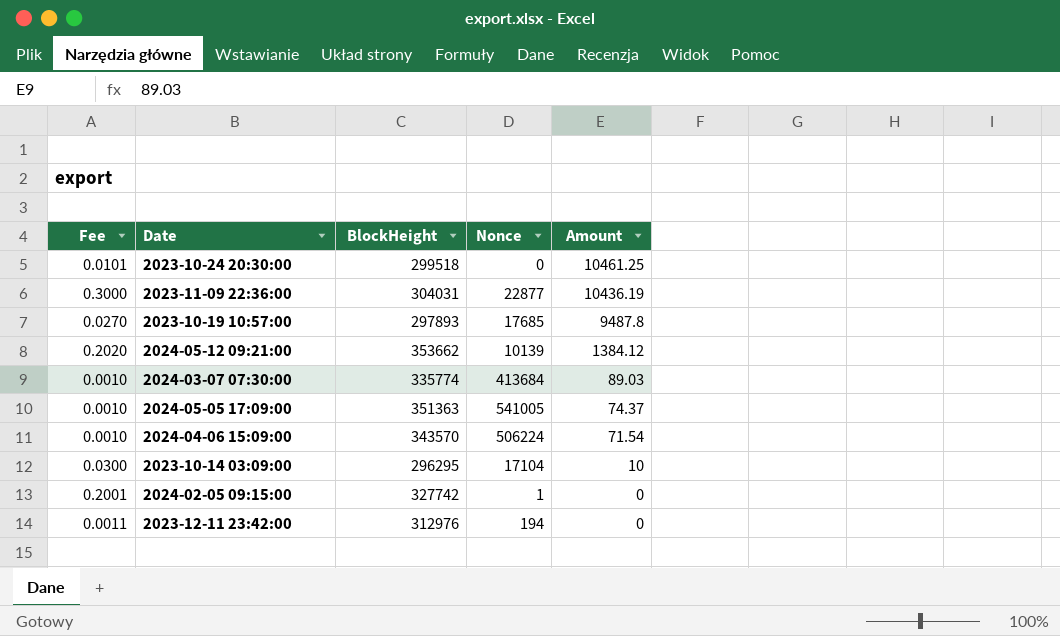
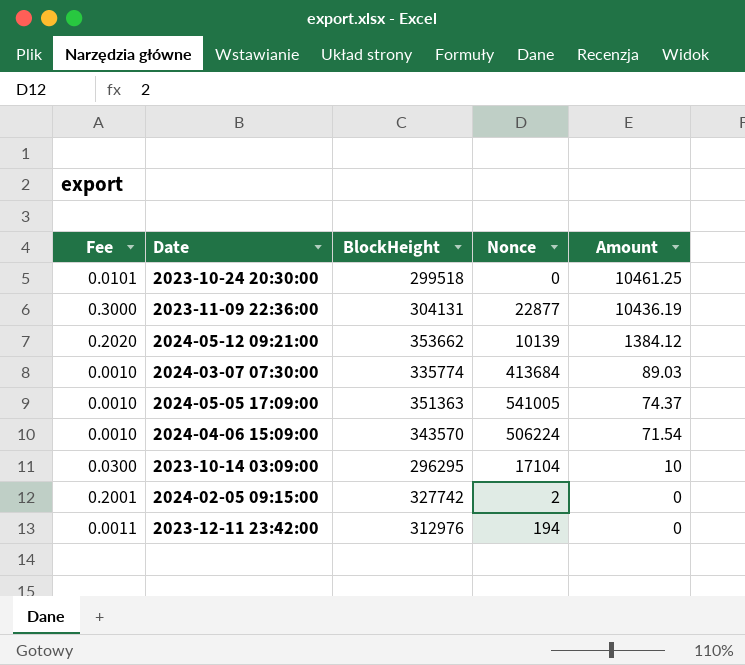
row 2023-10-19 10:57:00: 0.0270 | 297893 | 17685 | 9487.8 -> none
2023-11-09 22:36:00 | BlockHeight: 304031 -> 304131
2024-02-05 09:15:00 | Nonce: 1 -> 2

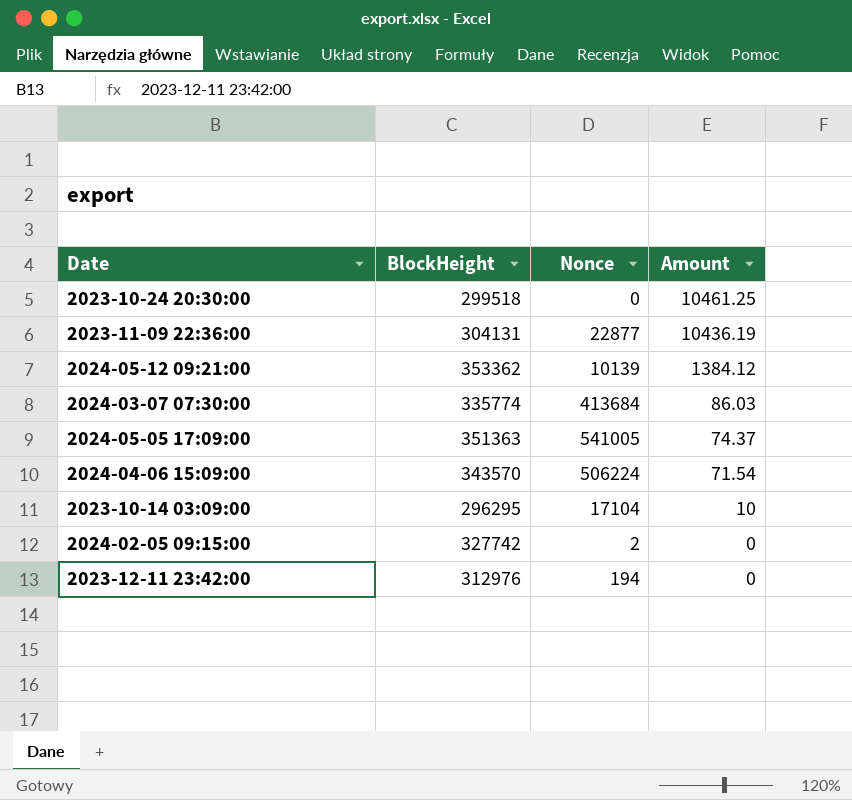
column Fee | position: 1 -> none
2024-05-12 09:21:00 | BlockHeight: 353662 -> 353362
2024-03-07 07:30:00 | Amount: 89.03 -> 86.03

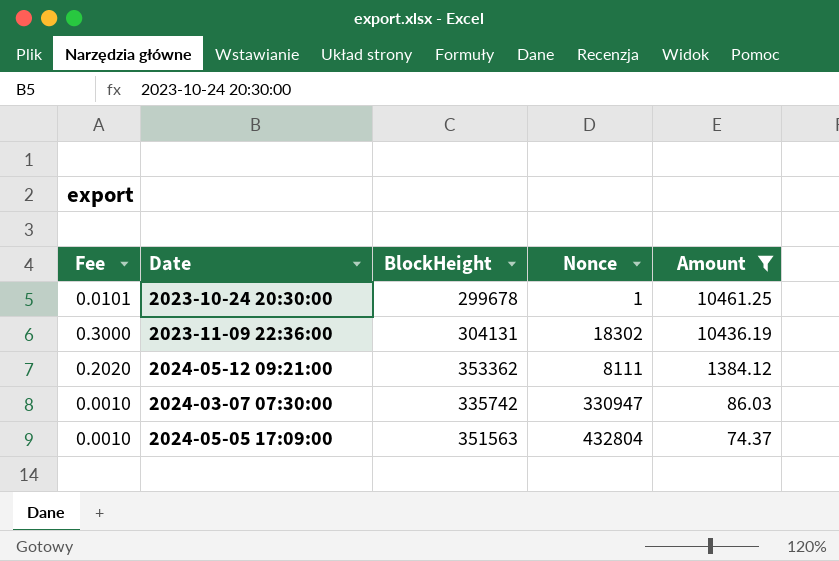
filter: none -> Amount >= 74.37
column Fee | position: none -> 1
2023-10-24 20:30:00 | BlockHeight: 299518 -> 299678
2023-10-24 20:30:00 | Nonce: 0 -> 1
2023-11-09 22:36:00 | Nonce: 22877 -> 18302
2024-05-12 09:21:00 | Nonce: 10139 -> 8111
2024-03-07 07:30:00 | BlockHeight: 335774 -> 335742
2024-03-07 07:30:00 | Nonce: 413684 -> 330947
2024-05-05 17:09:00 | BlockHeight: 351363 -> 351563
2024-05-05 17:09:00 | Nonce: 541005 -> 432804

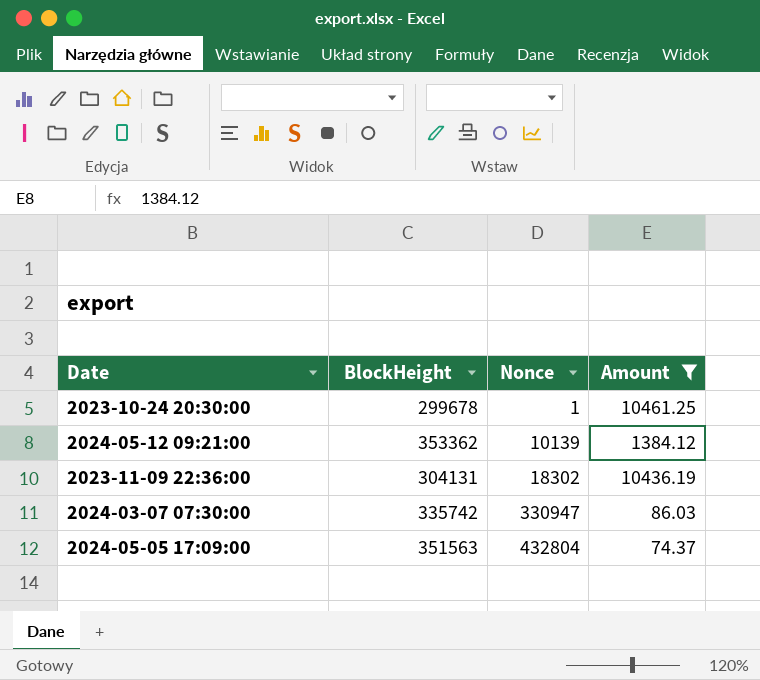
row order: Amount descending -> Nonce ascending
column Fee | position: 1 -> none
2024-05-12 09:21:00 | Nonce: 8111 -> 10139

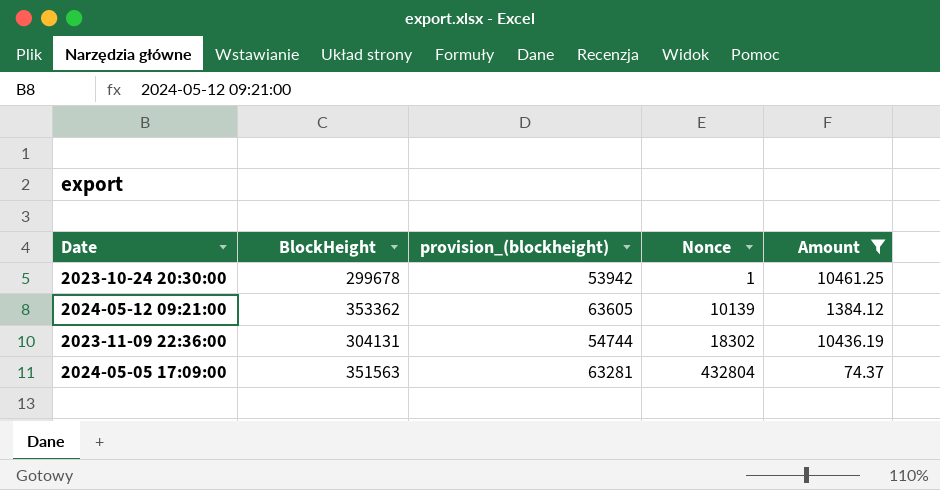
column provision_(blockheight) | formula: none -> [BlockHeight] * 0.18
row 2024-03-07 07:30:00: 335742 | 330947 | 86.03 -> none

